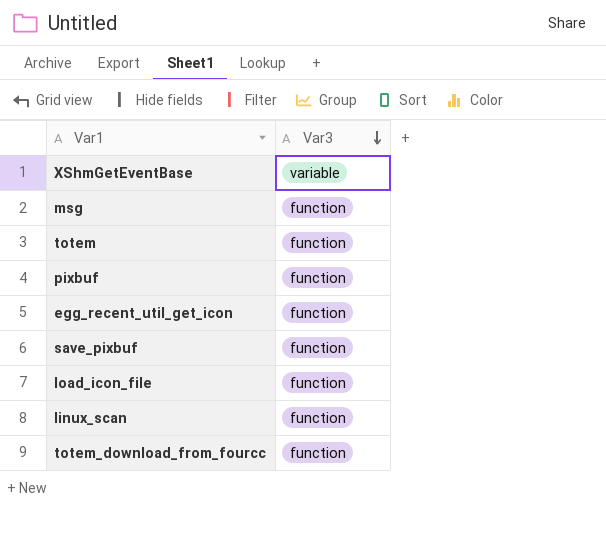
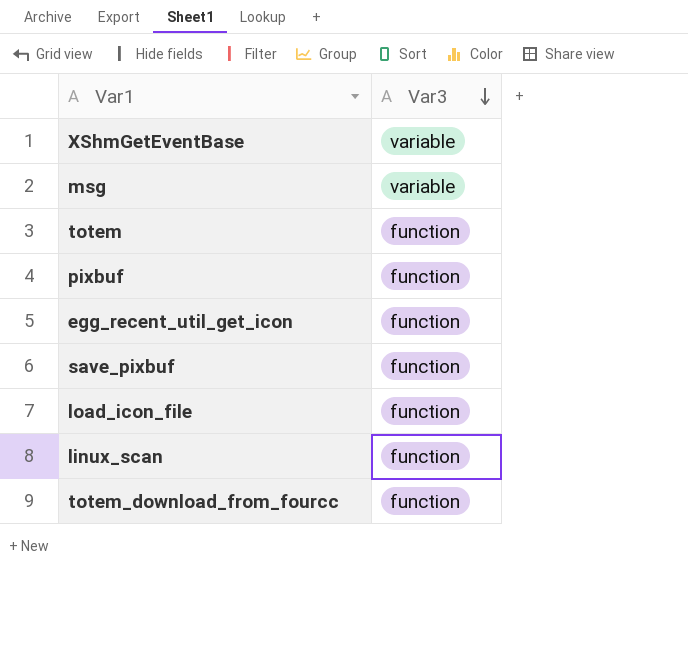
msg | Var3: function -> variable

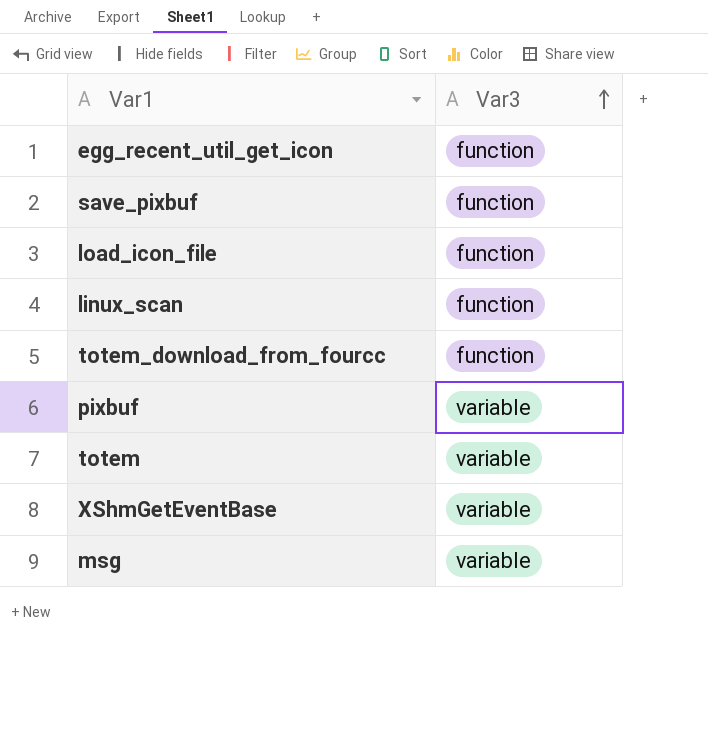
row order: Var3 descending -> Var3 ascending
pixbuf | Var3: function -> variable
totem | Var3: function -> variable

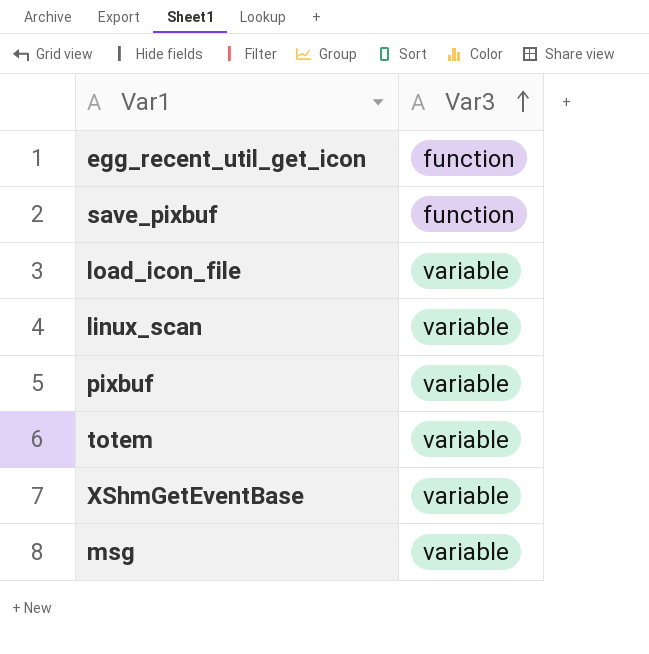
row totem_download_from_fourcc: function -> none
load_icon_file | Var3: function -> variable
linux_scan | Var3: function -> variable

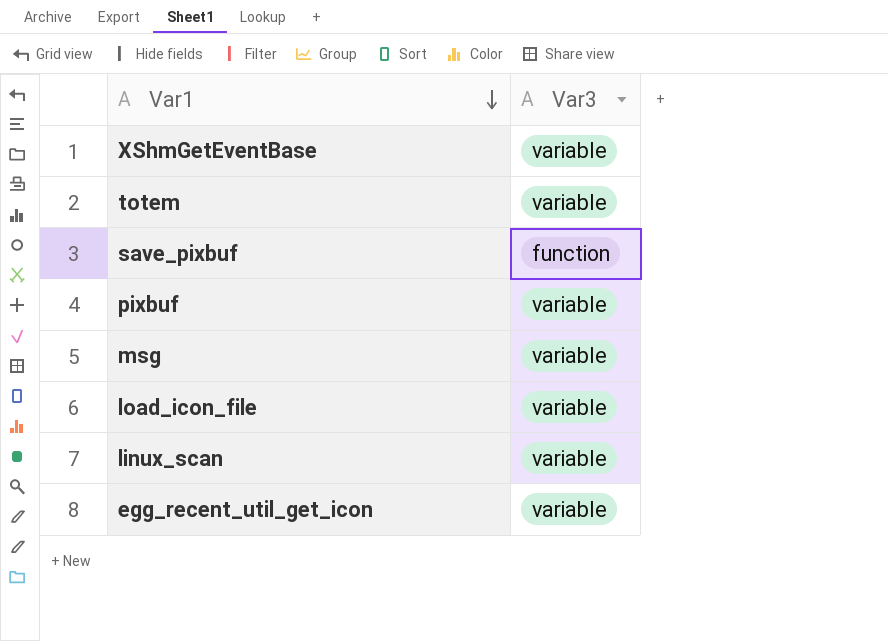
row order: Var3 ascending -> Var1 descending
egg_recent_util_get_icon | Var3: function -> variable

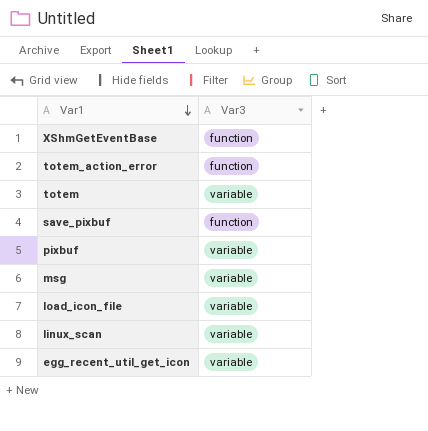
XShmGetEventBase | Var3: variable -> function
row totem_action_error: none -> function

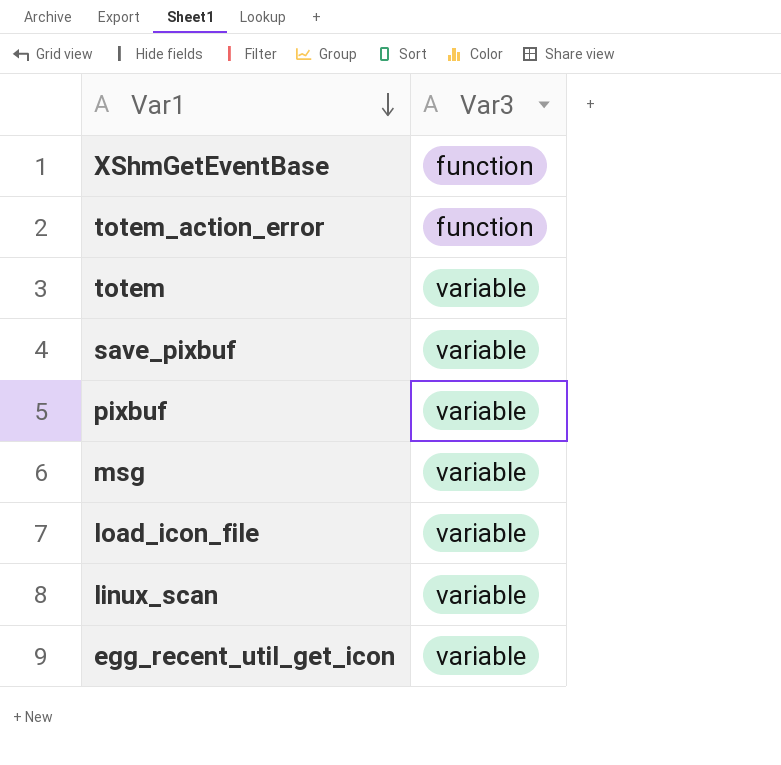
save_pixbuf | Var3: function -> variable

